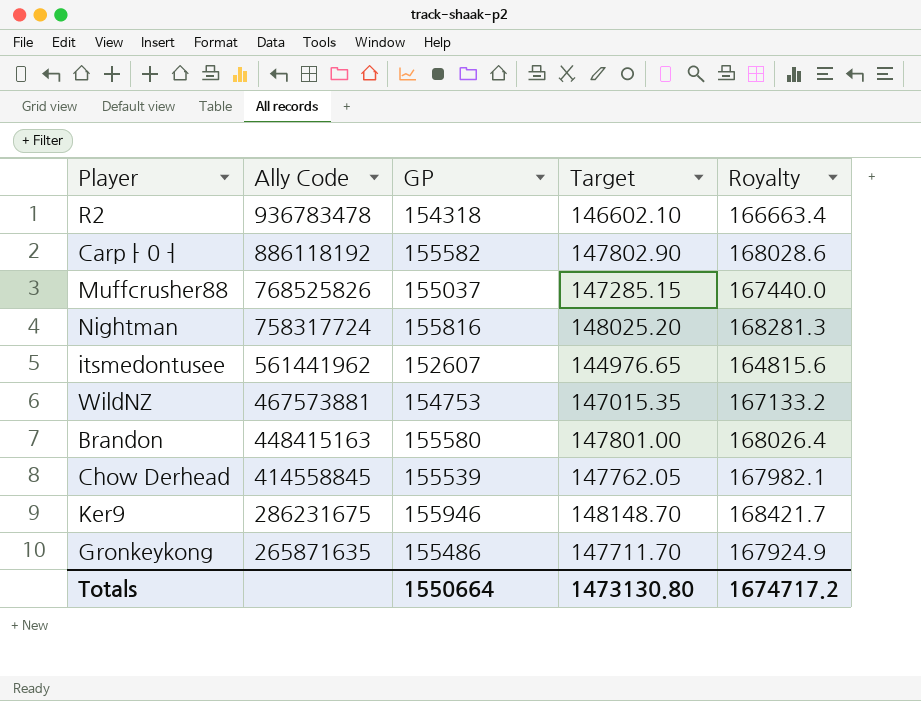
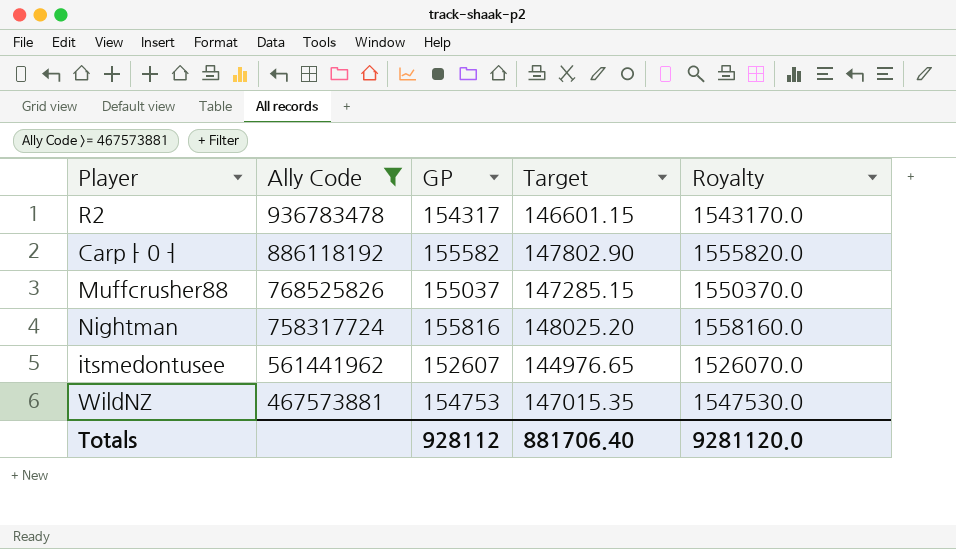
filter: none -> Ally Code >= 467573881
column Royalty | formula: [GP] * 1.08 -> [GP] * 10
R2 | GP: 154318 -> 154317
R2 | Target: 146602.10 -> 146601.15
Totals | GP: 1550664 -> 928112
Totals | Target: 1473130.80 -> 881706.40
Totals | Royalty: 1674717.2 -> 9281120.0

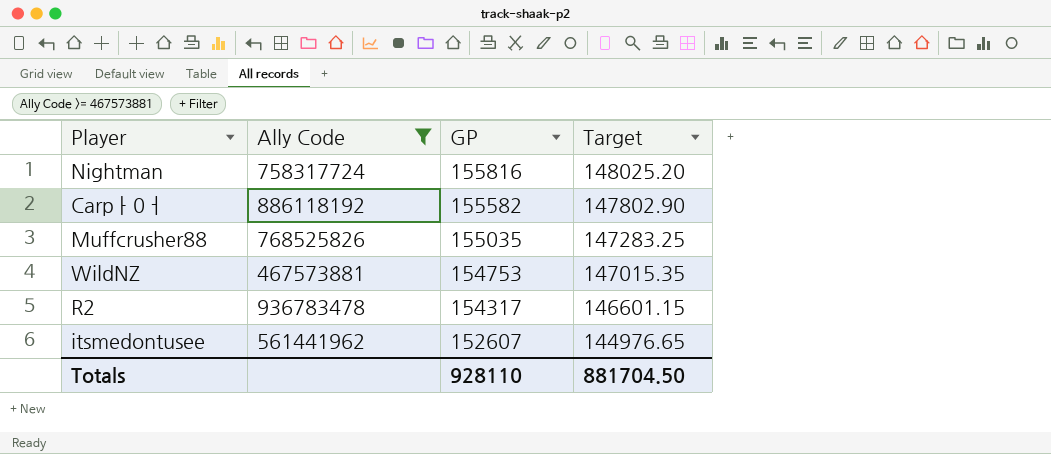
row order: Ally Code descending -> GP descending
column Royalty | formula: [GP] * 10 -> none
Muffcrusher88 | GP: 155037 -> 155035
Muffcrusher88 | Target: 147285.15 -> 147283.25
Totals | GP: 928112 -> 928110
Totals | Target: 881706.40 -> 881704.50

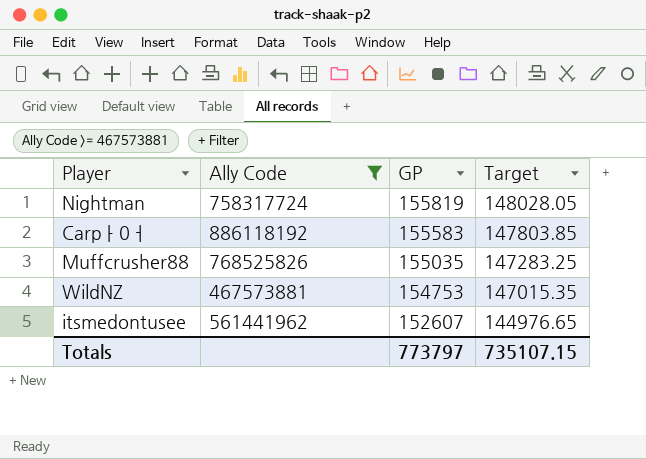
row R2: 936783478 | 154317 | 146601.15 -> none
Nightman | GP: 155816 -> 155819
Nightman | Target: 148025.20 -> 148028.05
Carpㅏ0ㅓ | GP: 155582 -> 155583
Carpㅏ0ㅓ | Target: 147802.90 -> 147803.85
Totals | GP: 928110 -> 773797
Totals | Target: 881704.50 -> 735107.15

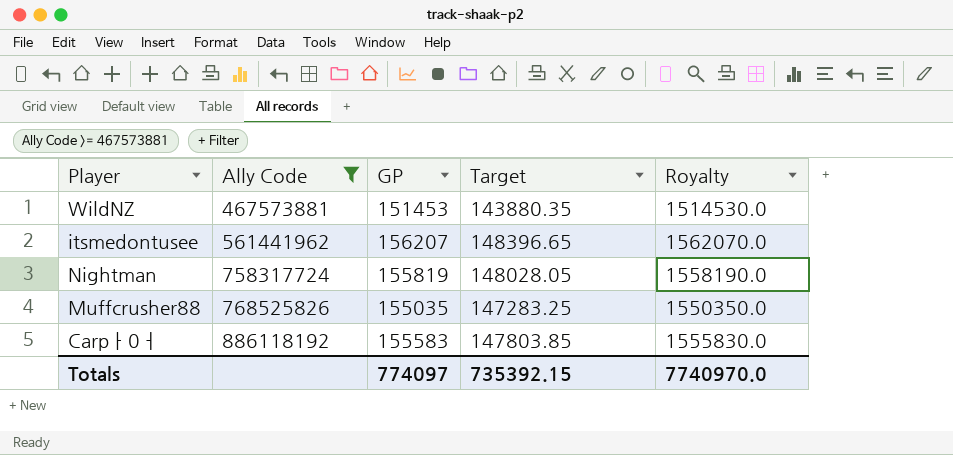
row order: GP descending -> Ally Code ascending
column Royalty | formula: none -> [GP] * 10
WildNZ | GP: 154753 -> 151453
WildNZ | Target: 147015.35 -> 143880.35
itsmedontusee | GP: 152607 -> 156207
itsmedontusee | Target: 144976.65 -> 148396.65
Totals | GP: 773797 -> 774097
Totals | Target: 735107.15 -> 735392.15

